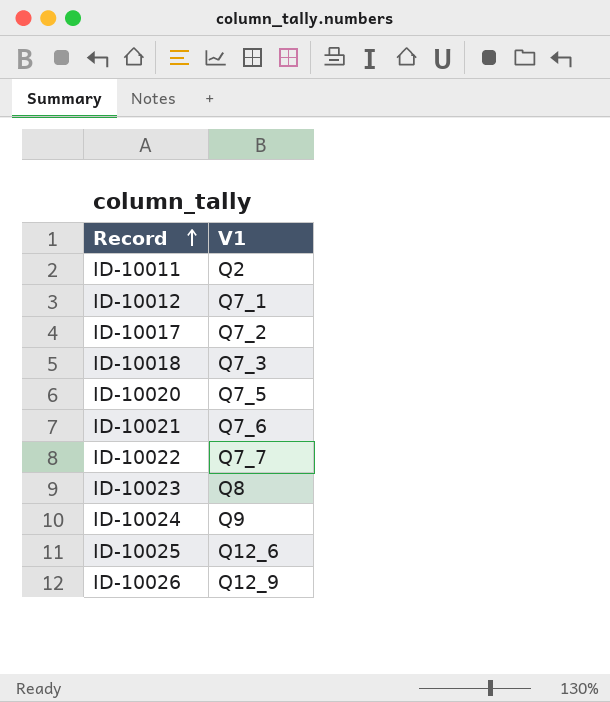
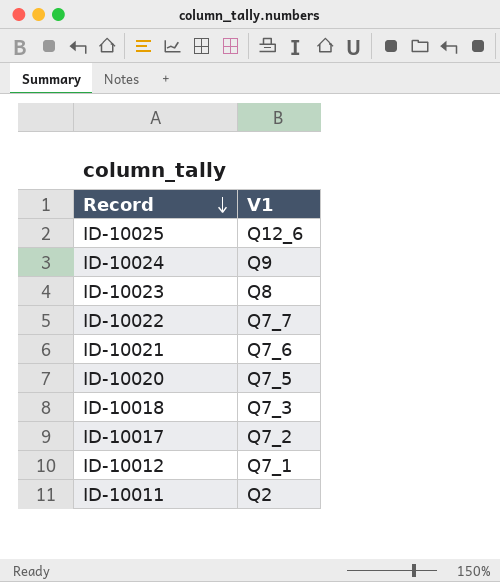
row order: Record ascending -> Record descending
row ID-10026: Q12_9 -> none

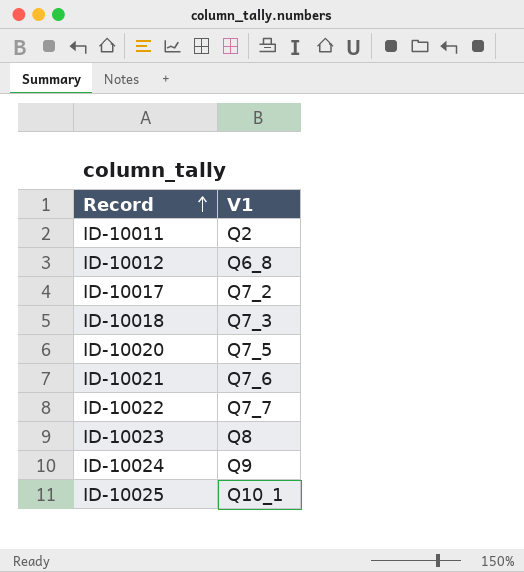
row order: Record descending -> Record ascending
ID-10012 | V1: Q7_1 -> Q6_8
ID-10025 | V1: Q12_6 -> Q10_1

